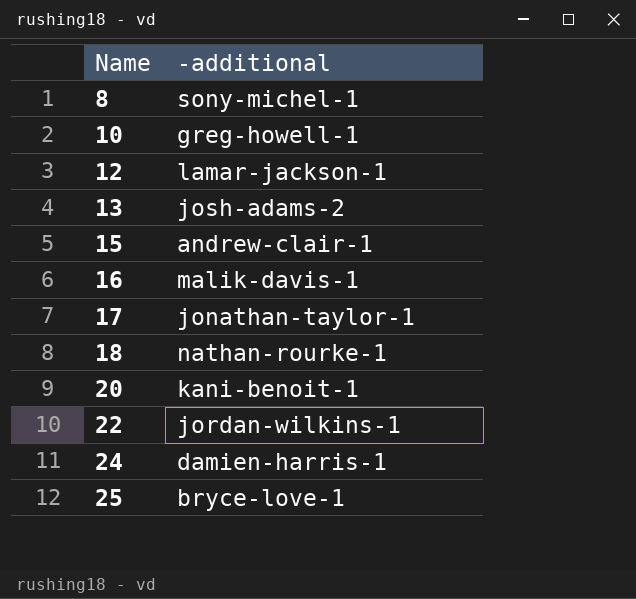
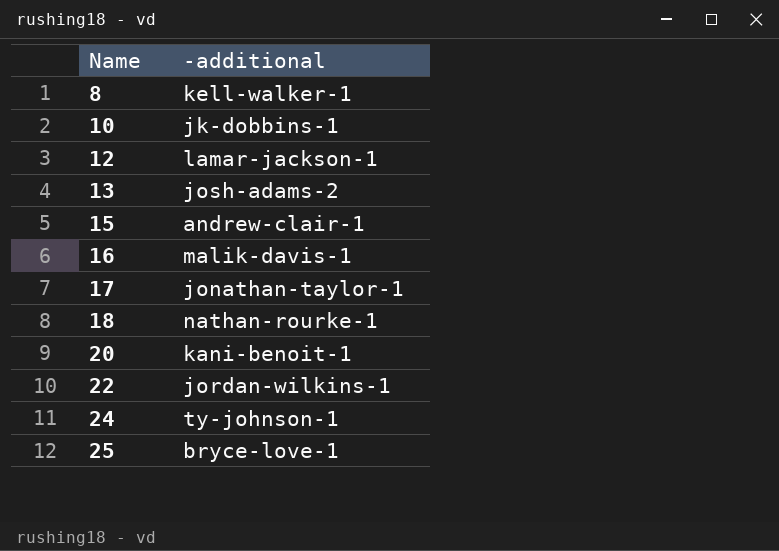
8 | -additional: sony-michel-1 -> kell-walker-1
10 | -additional: greg-howell-1 -> jk-dobbins-1
24 | -additional: damien-harris-1 -> ty-johnson-1

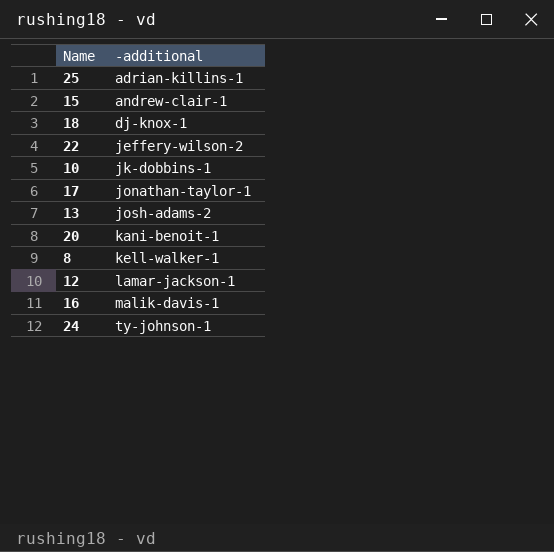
row order: Name ascending -> -additional ascending
25 | -additional: bryce-love-1 -> adrian-killins-1
18 | -additional: nathan-rourke-1 -> dj-knox-1
22 | -additional: jordan-wilkins-1 -> jeffery-wilson-2

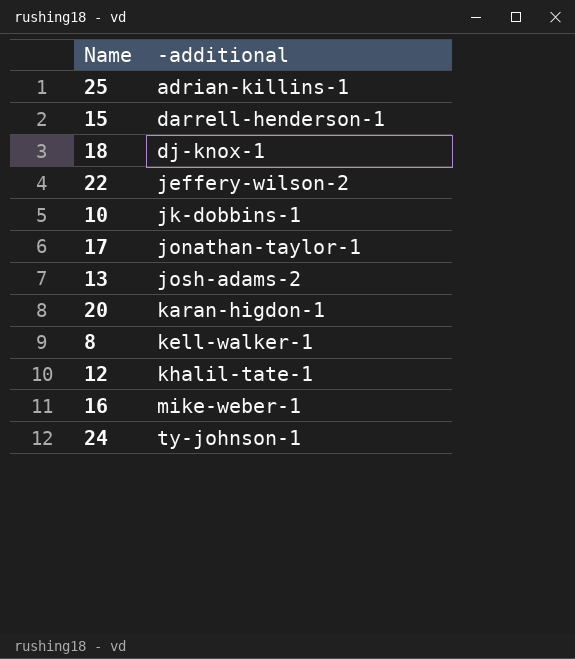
15 | -additional: andrew-clair-1 -> darrell-henderson-1
20 | -additional: kani-benoit-1 -> karan-higdon-1
12 | -additional: lamar-jackson-1 -> khalil-tate-1
16 | -additional: malik-davis-1 -> mike-weber-1

